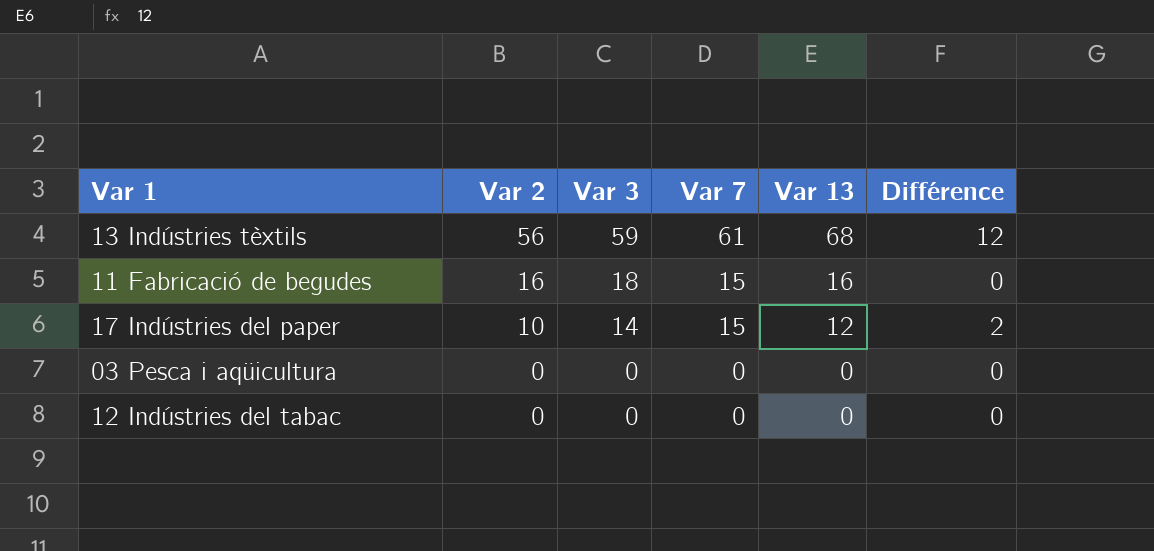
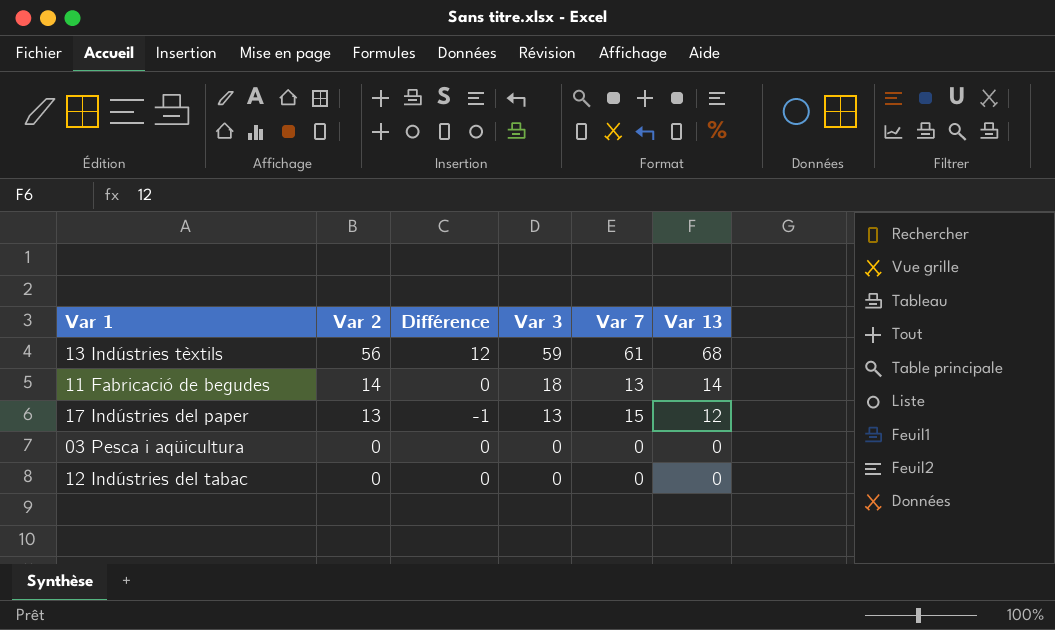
column Différence | position: 6 -> 3
11 Fabricació de begudes | Var 2: 16 -> 14
11 Fabricació de begudes | Var 7: 15 -> 13
11 Fabricació de begudes | Var 13: 16 -> 14
17 Indústries del paper | Var 2: 10 -> 13
17 Indústries del paper | Différence: 2 -> -1
17 Indústries del paper | Var 3: 14 -> 13

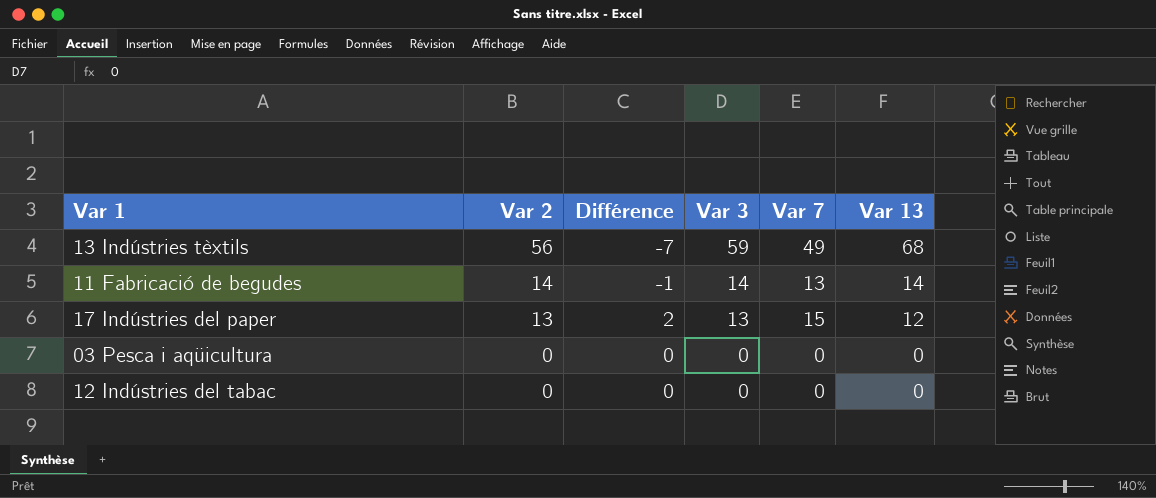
column Différence | formula: [Var 13] - [Var 2] -> [Var 7] - [Var 2]
13 Indústries tèxtils | Var 7: 61 -> 49
11 Fabricació de begudes | Var 3: 18 -> 14

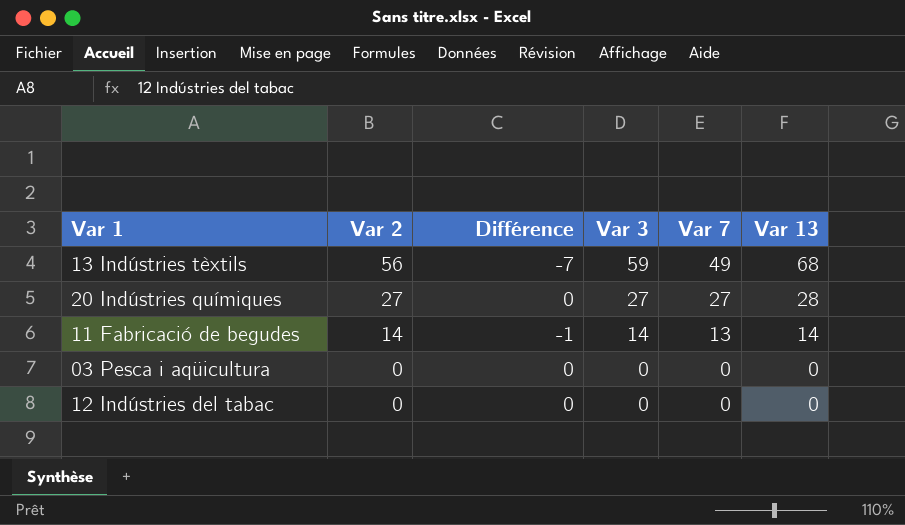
row 17 Indústries del paper: 13 | 2 | 13 | 15 | 12 -> none
row 20 Indústries químiques: none -> 27 | 0 | 27 | 27 | 28

